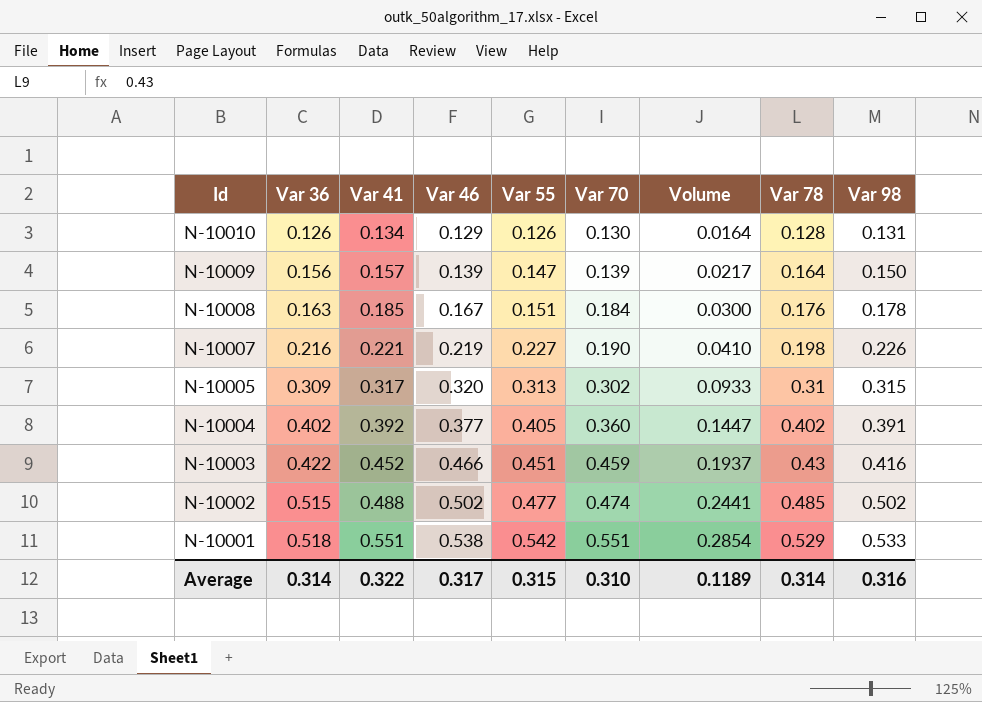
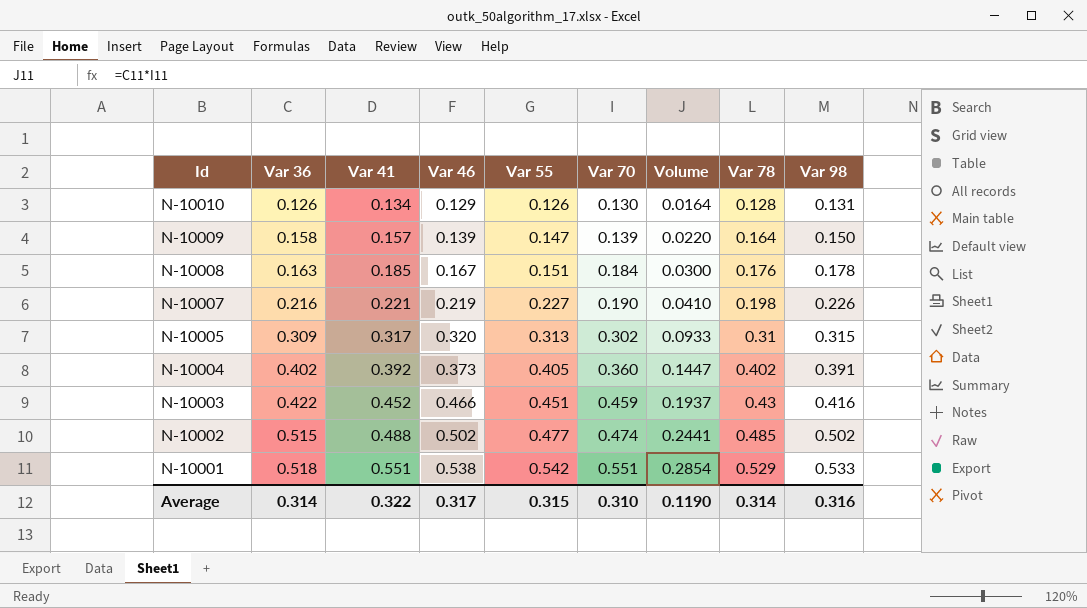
N-10009 | Var 36: 0.156 -> 0.158
N-10009 | Volume: 0.0217 -> 0.0220
N-10004 | Var 46: 0.377 -> 0.373
Average | Volume: 0.1189 -> 0.1190

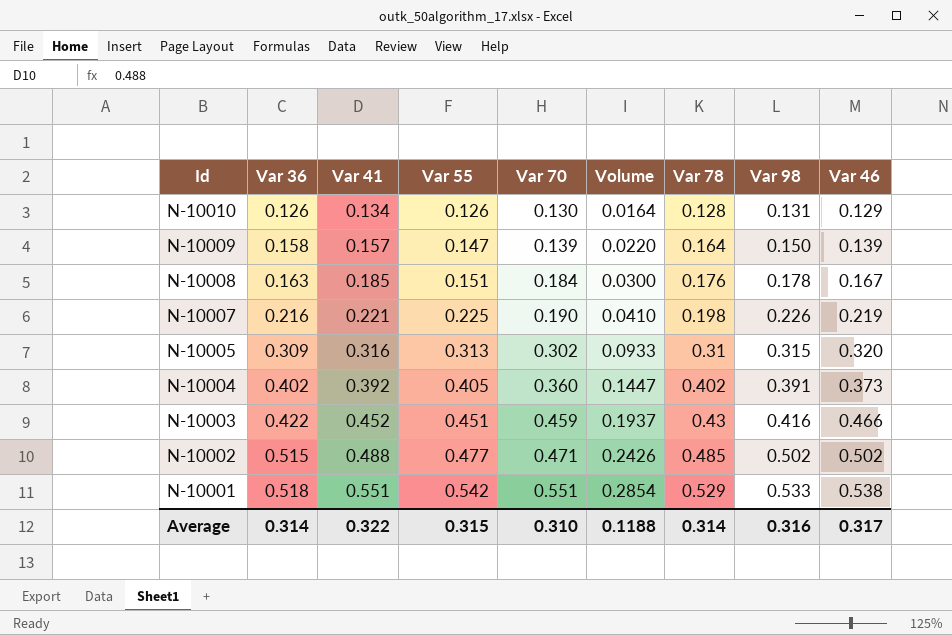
column Var 46 | position: 4 -> 9
N-10007 | Var 55: 0.227 -> 0.225
N-10005 | Var 41: 0.317 -> 0.316
N-10002 | Var 70: 0.474 -> 0.471
N-10002 | Volume: 0.2441 -> 0.2426
Average | Volume: 0.1190 -> 0.1188

